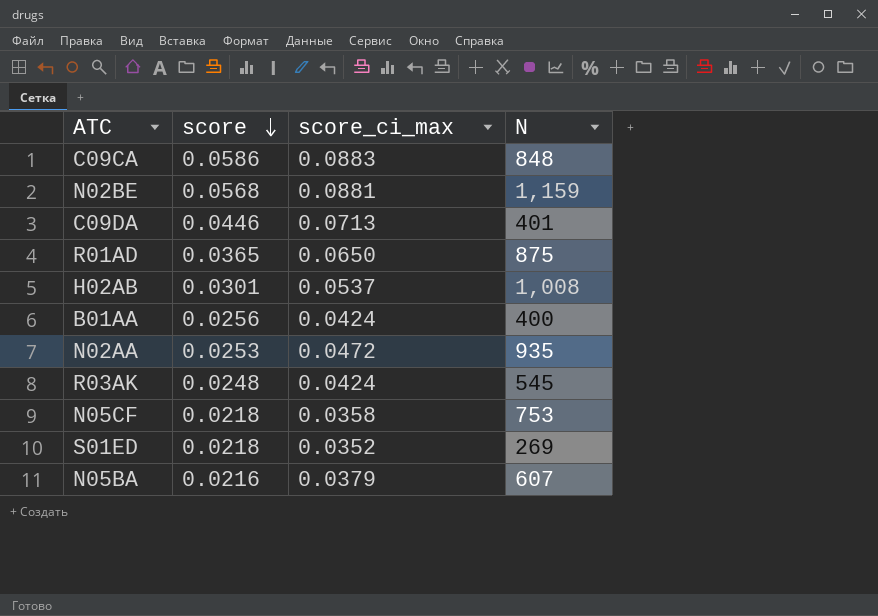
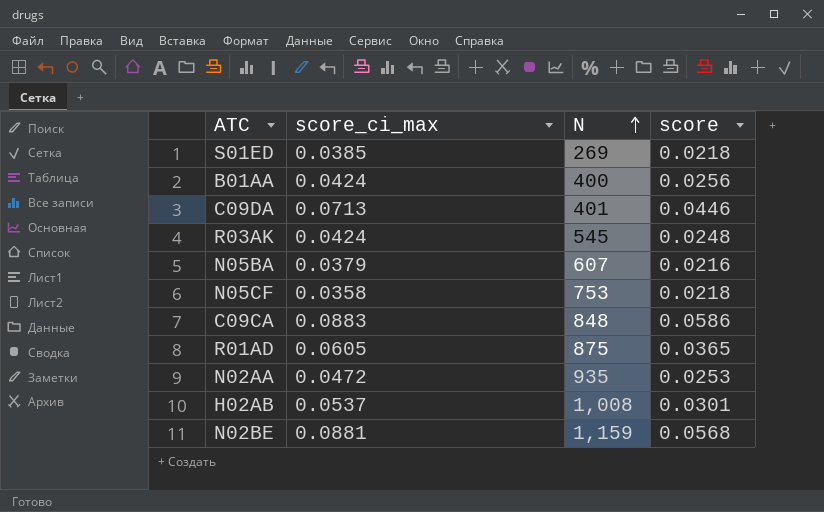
row order: score descending -> N ascending
column score | position: 2 -> 4
S01ED | score_ci_max: 0.0352 -> 0.0385
R01AD | score_ci_max: 0.0650 -> 0.0605

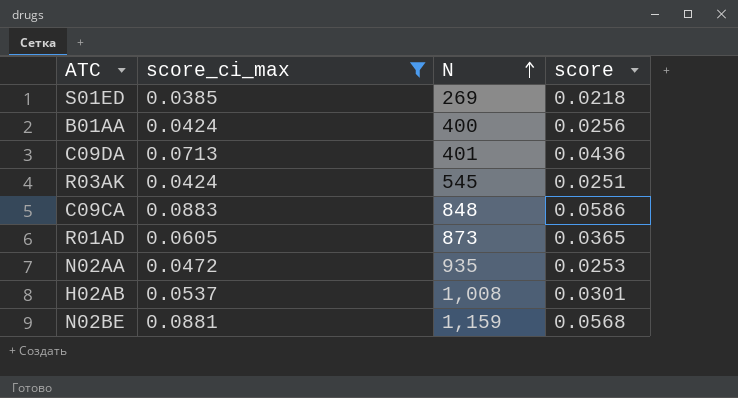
filter: none -> score_ci_max >= 0.0385
C09DA | score: 0.0446 -> 0.0436
R03AK | score: 0.0248 -> 0.0251
R01AD | N: 875 -> 873

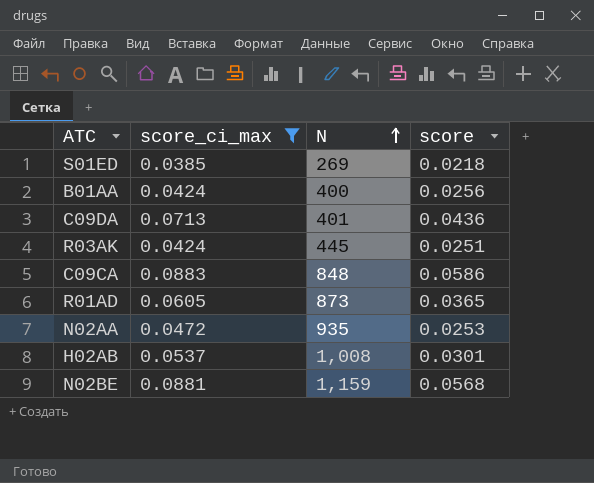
R03AK | N: 545 -> 445

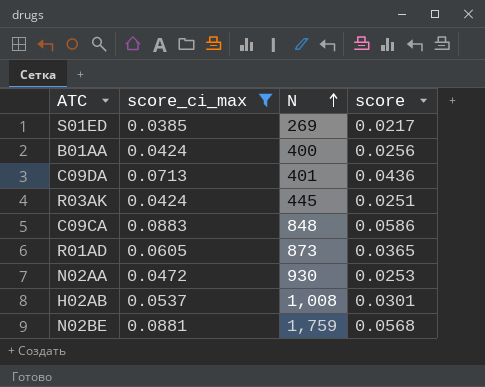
S01ED | score: 0.0218 -> 0.0217
N02AA | N: 935 -> 930
N02BE | N: 1,159 -> 1,759

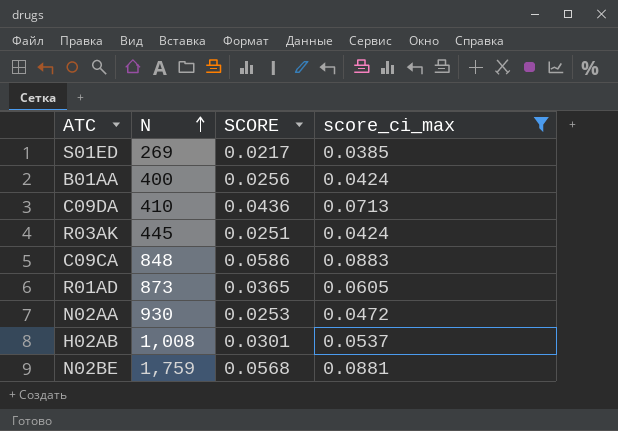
column name: score -> SCORE
column score_ci_max | position: 2 -> 4
C09DA | N: 401 -> 410

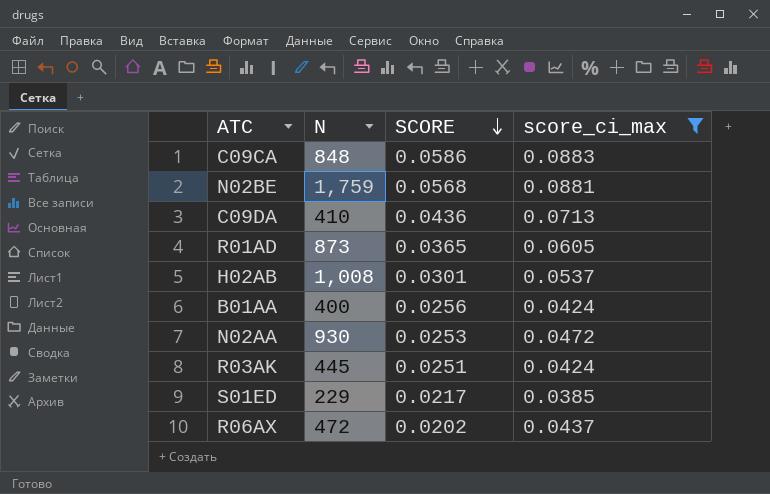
row order: N ascending -> SCORE descending
S01ED | N: 269 -> 229
row R06AX: none -> 472 | 0.0202 | 0.0437

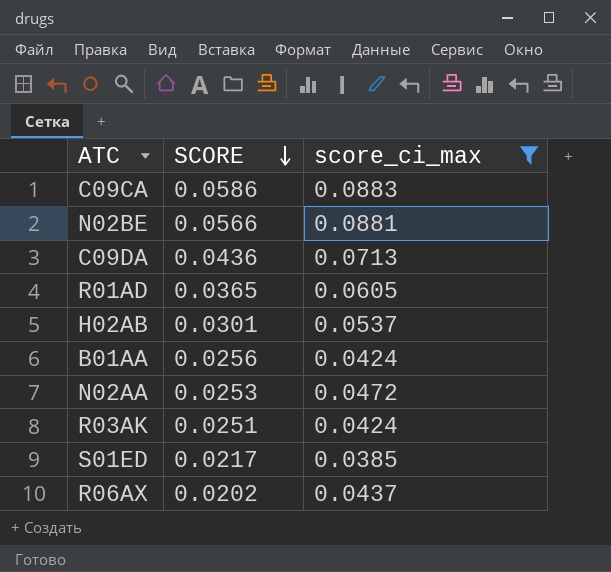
column N | position: 2 -> none
N02BE | SCORE: 0.0568 -> 0.0566

